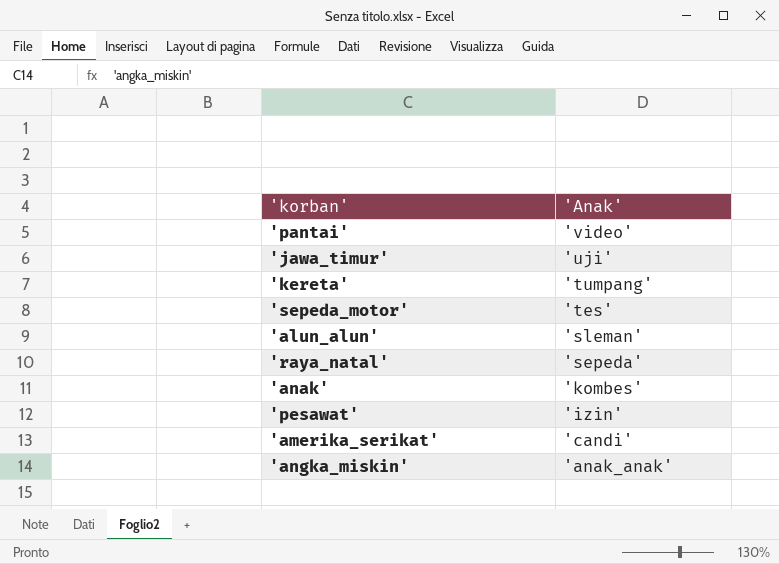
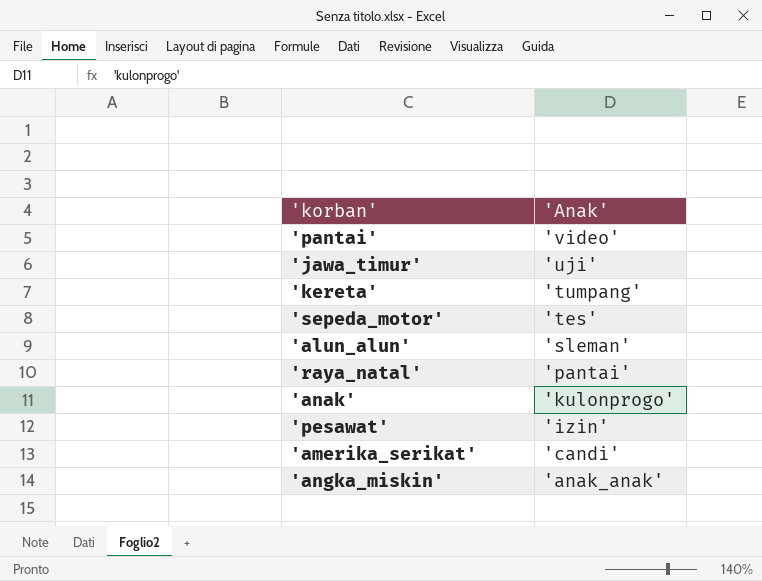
'raya_natal' | 'Anak': 'sepeda' -> 'pantai'
'anak' | 'Anak': 'kombes' -> 'kulonprogo'

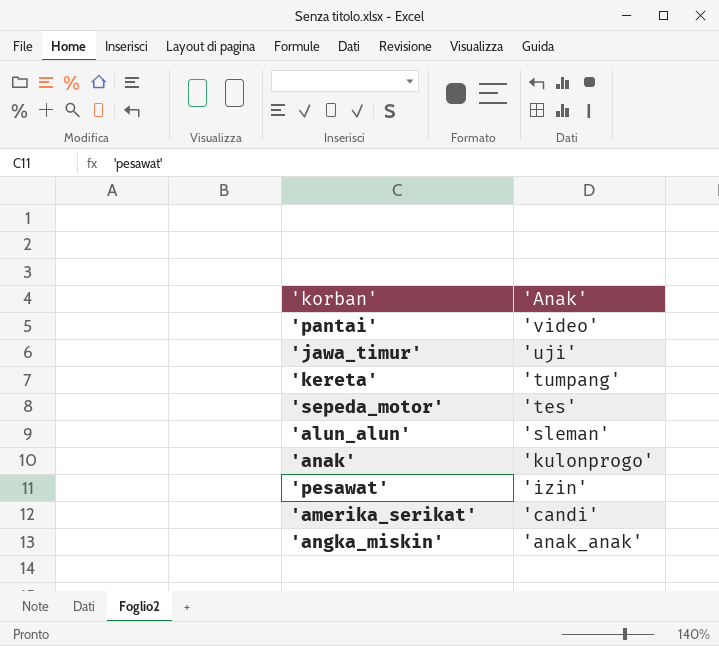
row 'raya_natal': 'pantai' -> none

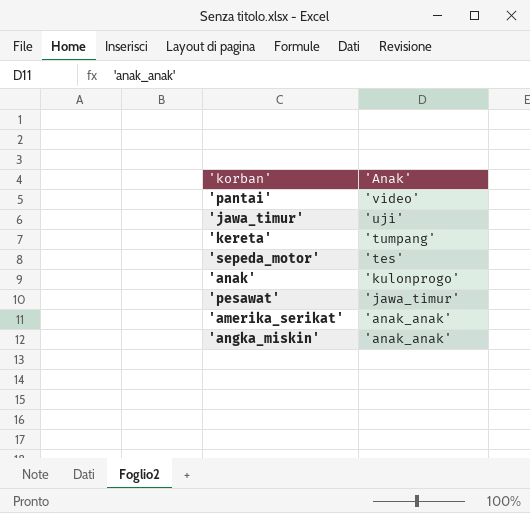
row 'alun_alun': 'sleman' -> none
'pesawat' | 'Anak': 'izin' -> 'jawa_timur'
'amerika_serikat' | 'Anak': 'candi' -> 'anak_anak'

